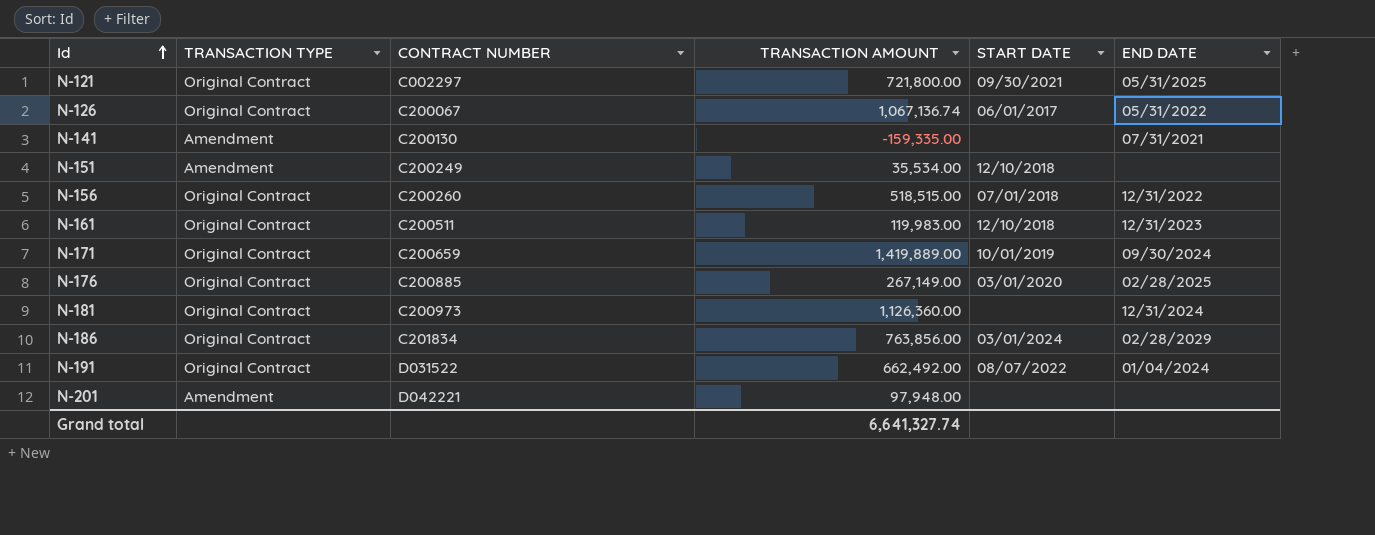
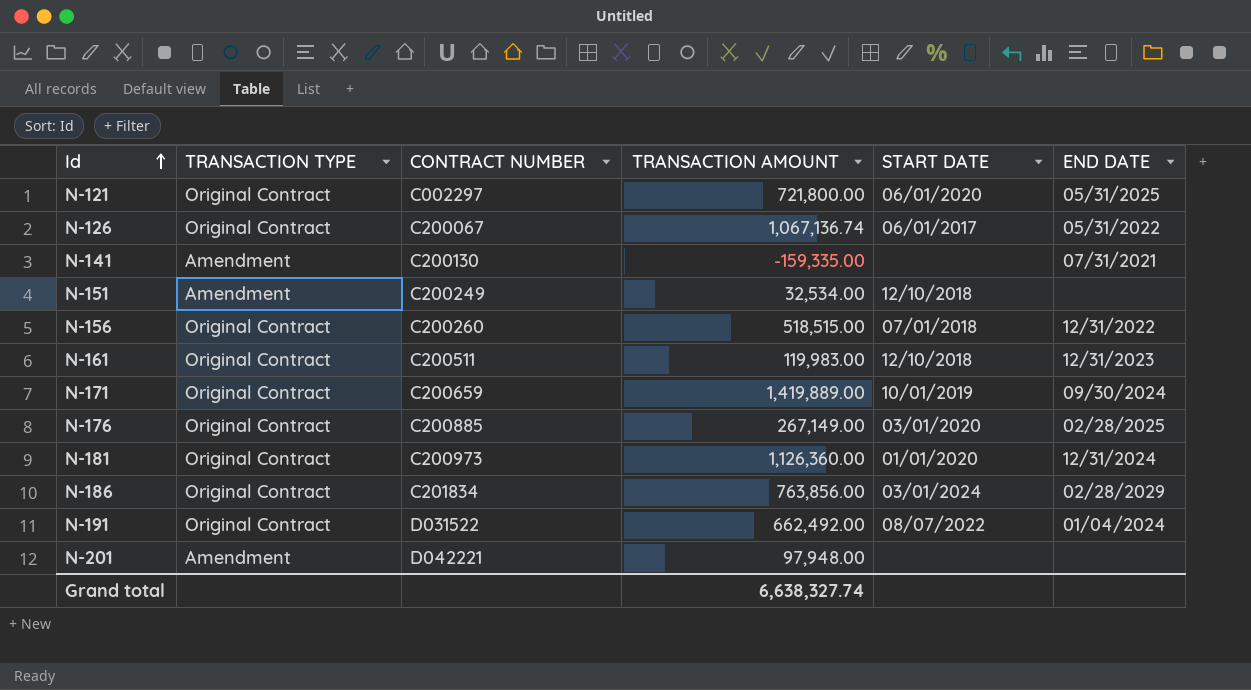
N-121 | START DATE: 09/30/2021 -> 06/01/2020
N-151 | TRANSACTION AMOUNT: 35,534.00 -> 32,534.00
N-181 | START DATE: none -> 01/01/2020
Grand total | TRANSACTION AMOUNT: 6,641,327.74 -> 6,638,327.74

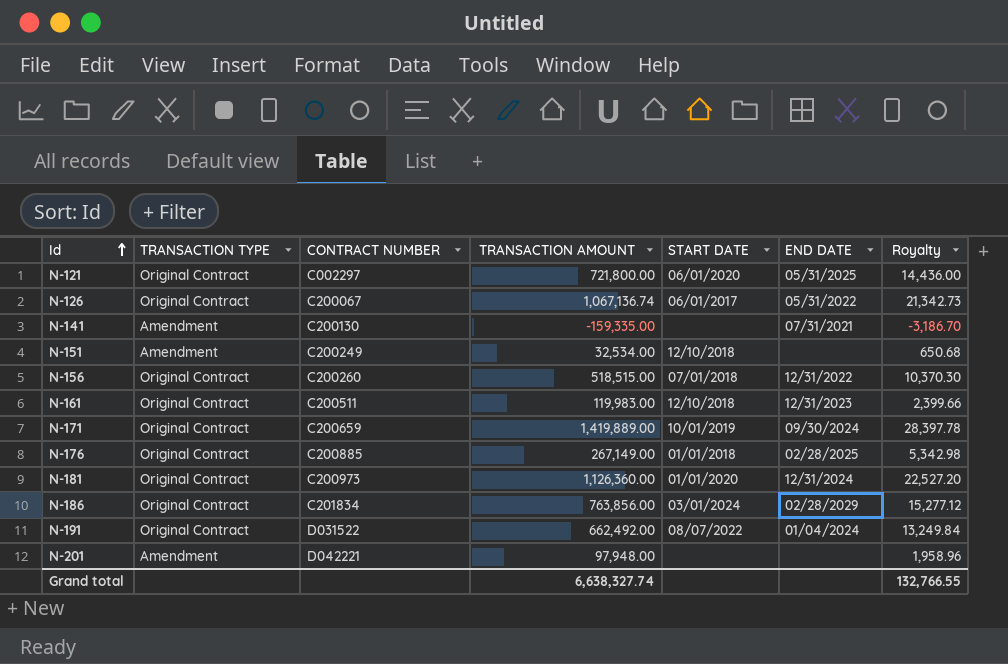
column Royalty | formula: none -> [TRANSACTION AMOUNT] * 0.02
N-176 | START DATE: 03/01/2020 -> 01/01/2018

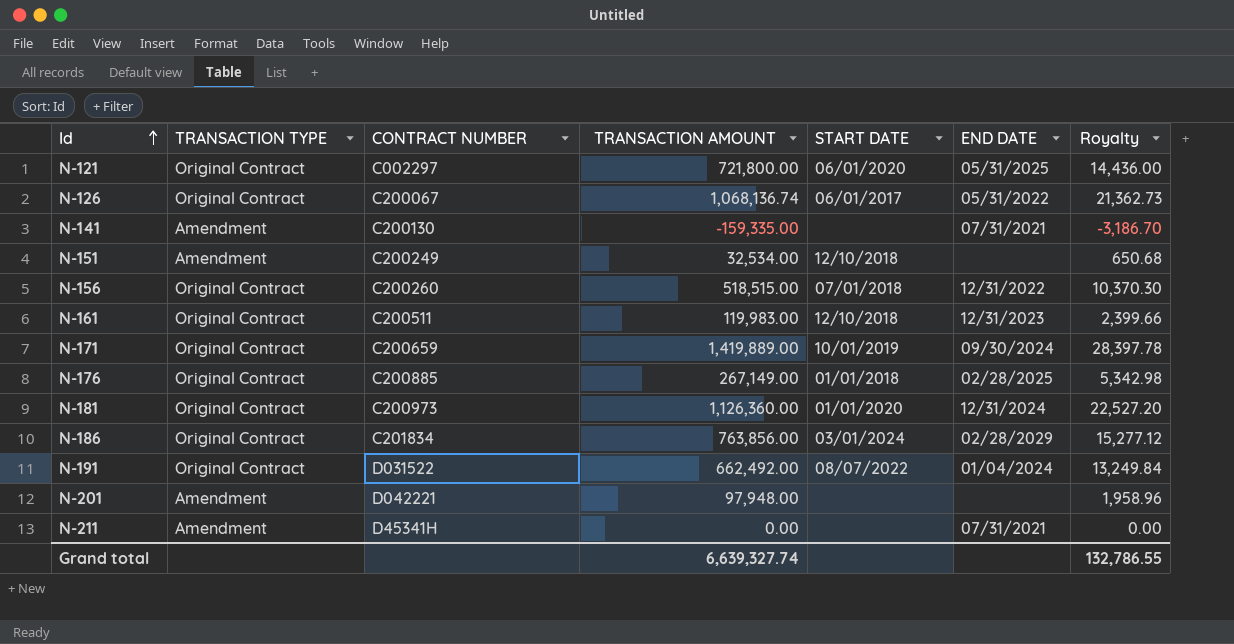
N-126 | TRANSACTION AMOUNT: 1,067,136.74 -> 1,068,136.74
N-126 | Royalty: 21,342.73 -> 21,362.73
row N-211: none -> Amendment | D45341H | 0.00 | none | 07/31/2021 | 0.00
Grand total | TRANSACTION AMOUNT: 6,638,327.74 -> 6,639,327.74
Grand total | Royalty: 132,766.55 -> 132,786.55

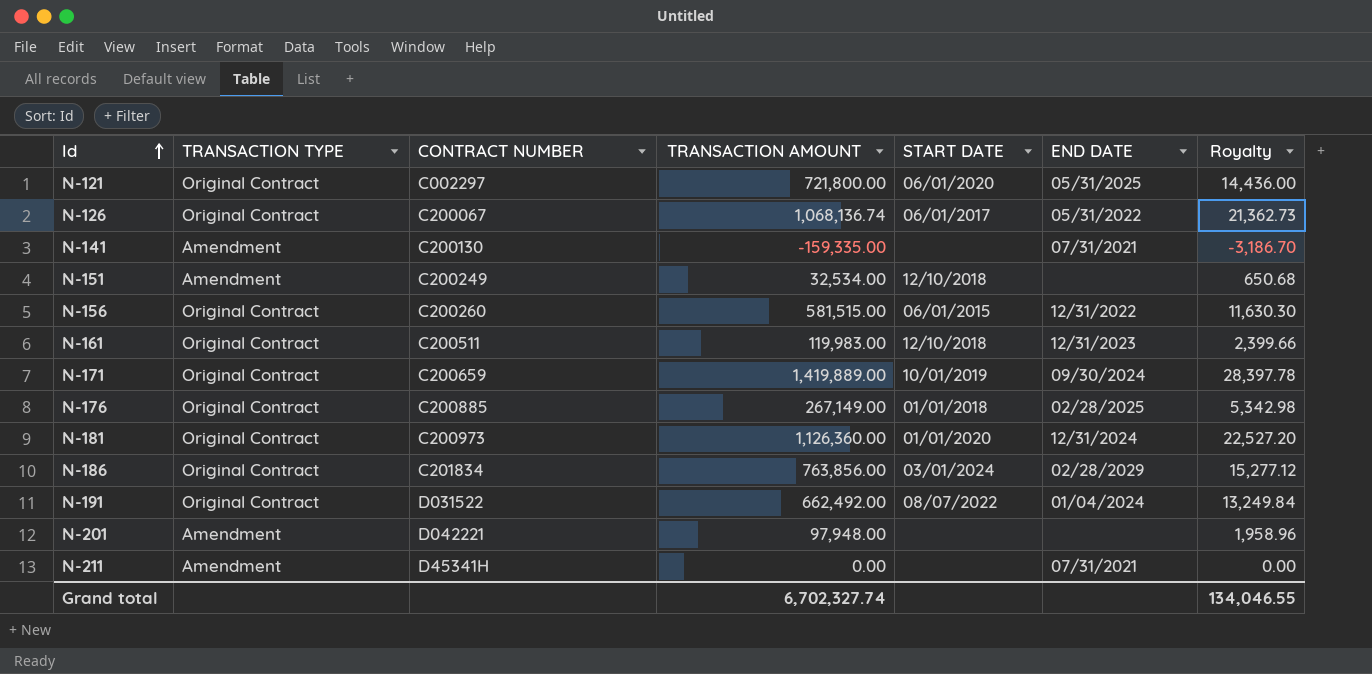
N-156 | TRANSACTION AMOUNT: 518,515.00 -> 581,515.00
N-156 | START DATE: 07/01/2018 -> 06/01/2015
N-156 | Royalty: 10,370.30 -> 11,630.30
Grand total | TRANSACTION AMOUNT: 6,639,327.74 -> 6,702,327.74
Grand total | Royalty: 132,786.55 -> 134,046.55

